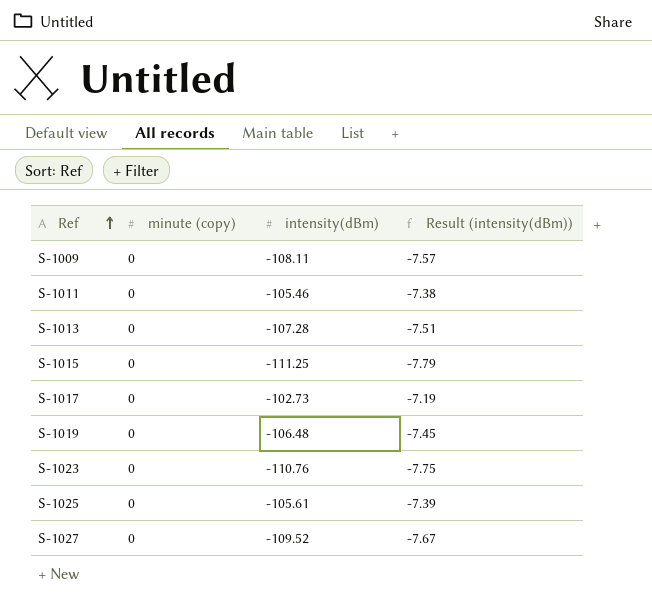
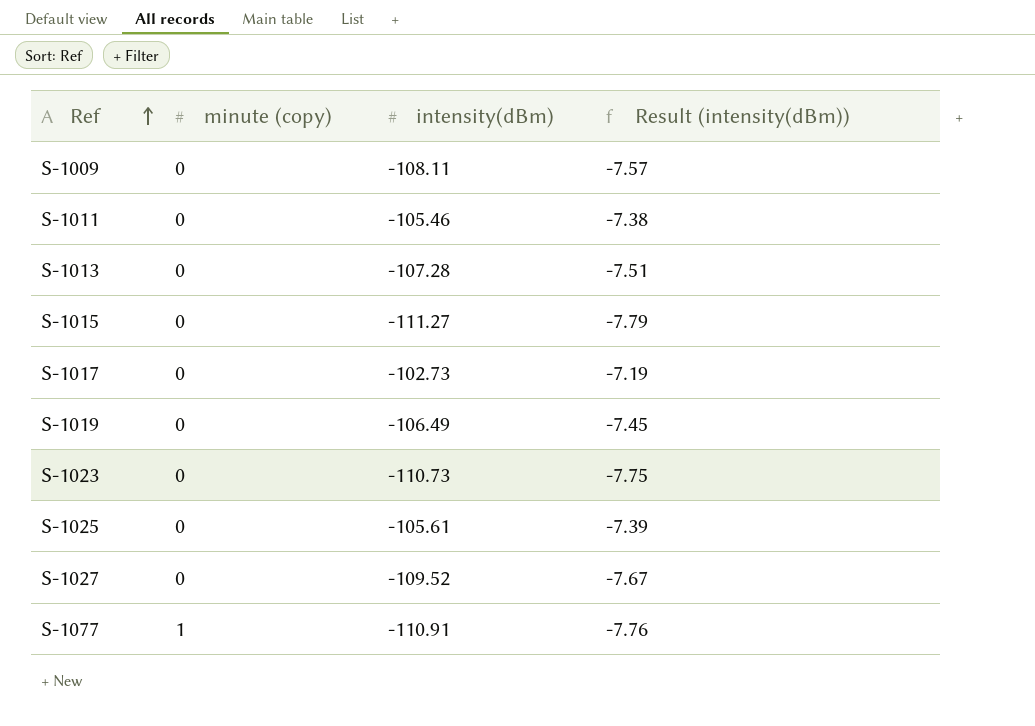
S-1015 | intensity(dBm): -111.25 -> -111.27
S-1019 | intensity(dBm): -106.48 -> -106.49
S-1023 | intensity(dBm): -110.76 -> -110.73
row S-1077: none -> 1 | -110.91 | -7.76

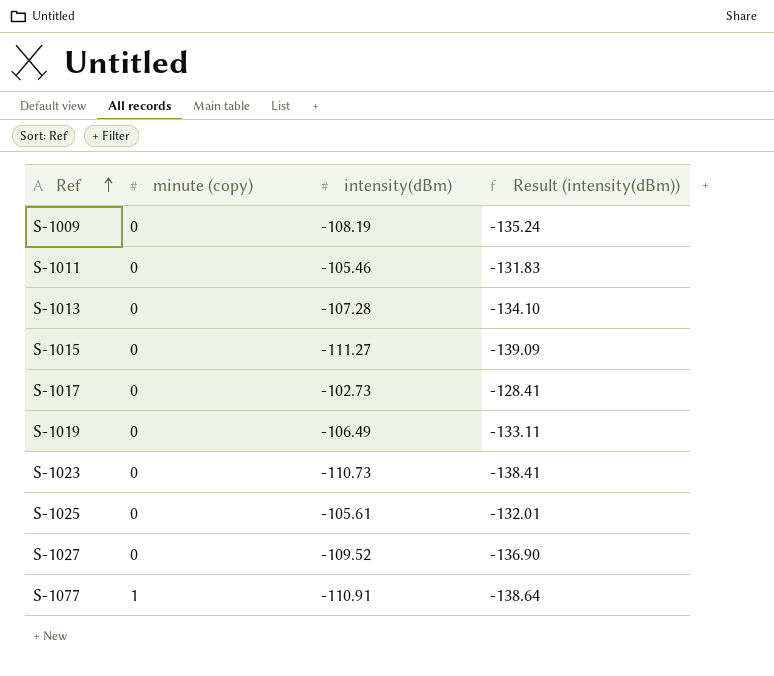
column Result (intensity(dBm)) | formula: [intensity(dBm)] * 0.07 -> [intensity(dBm)] * 1.25
S-1009 | intensity(dBm): -108.11 -> -108.19

